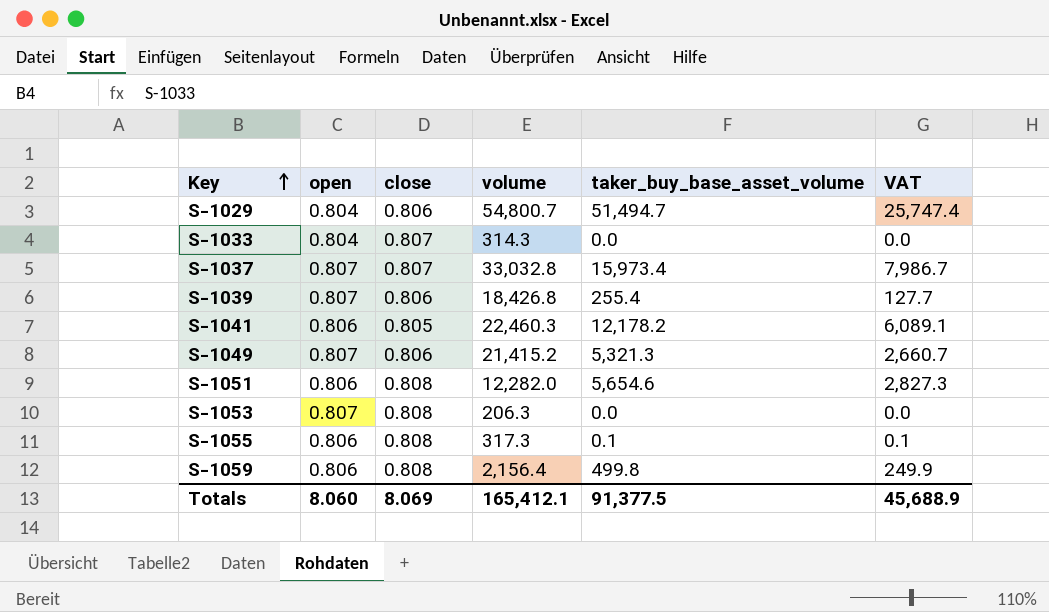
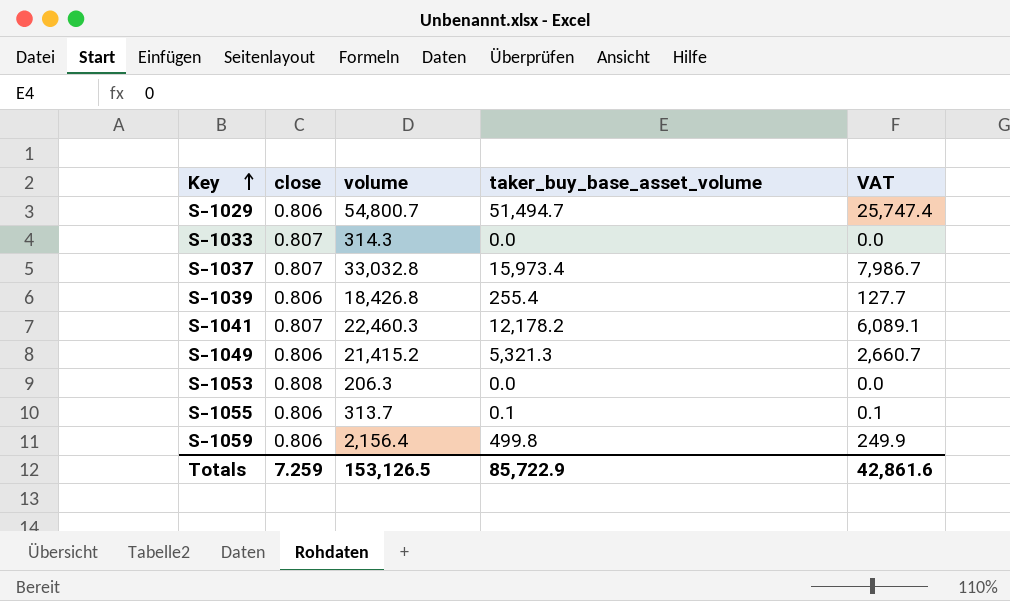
column open | position: 2 -> none
row S-1051: 0.806 | 0.808 | 12,282.0 | 5,654.6 | 2,827.3 -> none
S-1041 | close: 0.805 -> 0.807
S-1055 | close: 0.808 -> 0.806
S-1055 | volume: 317.3 -> 313.7
S-1059 | close: 0.808 -> 0.806
Totals | close: 8.069 -> 7.259
Totals | volume: 165,412.1 -> 153,126.5
Totals | taker_buy_base_asset_volume: 91,377.5 -> 85,722.9
Totals | VAT: 45,688.9 -> 42,861.6

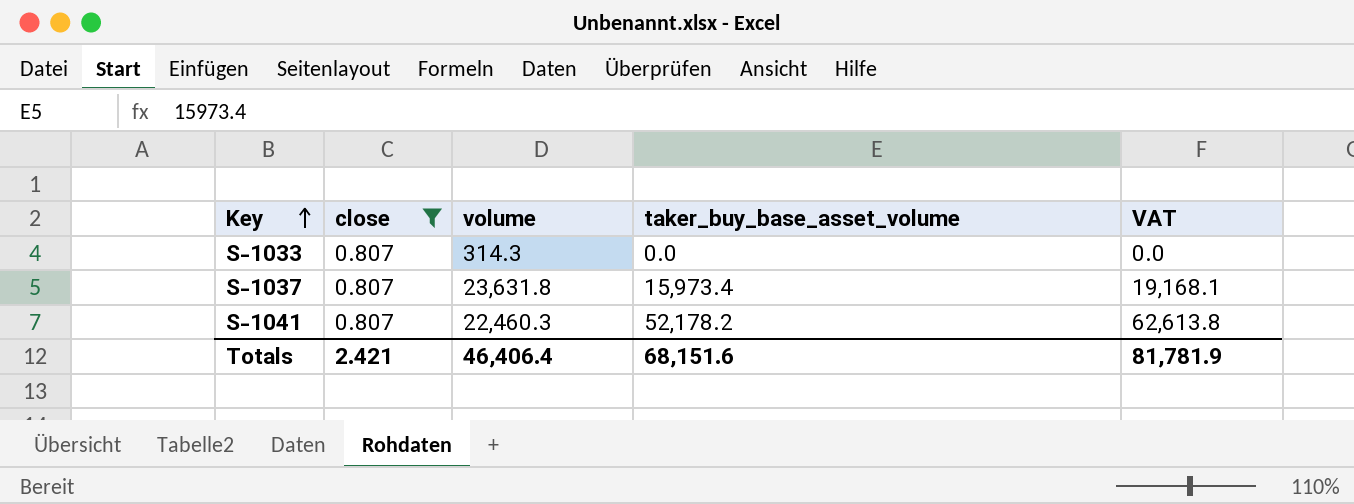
filter: none -> close = 0.807
column VAT | formula: [taker_buy_base_asset_volume] * 0.5 -> [taker_buy_base_asset_volume] * 1.2
S-1037 | volume: 33,032.8 -> 23,631.8
S-1041 | taker_buy_base_asset_volume: 12,178.2 -> 52,178.2
Totals | close: 7.259 -> 2.421
Totals | volume: 153,126.5 -> 46,406.4
Totals | taker_buy_base_asset_volume: 85,722.9 -> 68,151.6
Totals | VAT: 42,861.6 -> 81,781.9

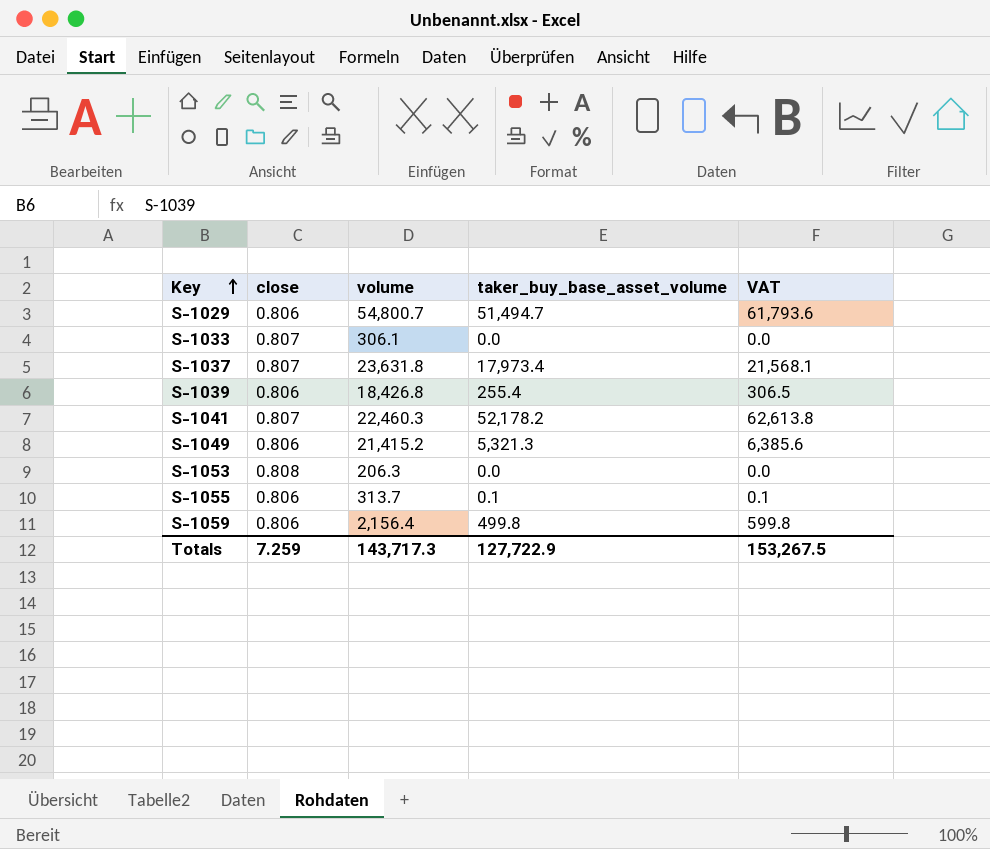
filter: close = 0.807 -> none
S-1033 | volume: 314.3 -> 306.1
S-1037 | taker_buy_base_asset_volume: 15,973.4 -> 17,973.4
S-1037 | VAT: 19,168.1 -> 21,568.1
Totals | close: 2.421 -> 7.259
Totals | volume: 46,406.4 -> 143,717.3
Totals | taker_buy_base_asset_volume: 68,151.6 -> 127,722.9
Totals | VAT: 81,781.9 -> 153,267.5

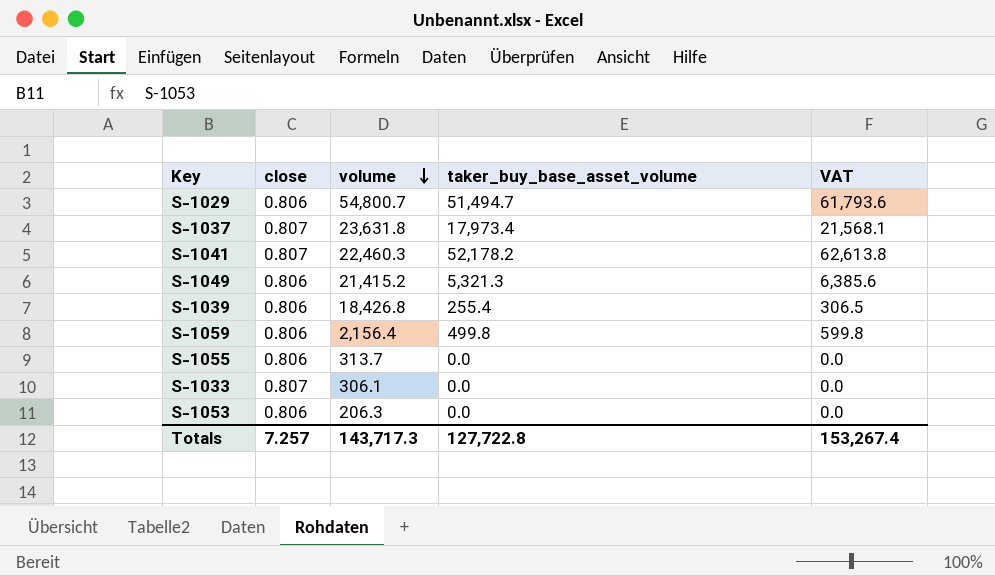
row order: Key ascending -> volume descending
S-1055 | taker_buy_base_asset_volume: 0.1 -> 0.0
S-1055 | VAT: 0.1 -> 0.0
S-1053 | close: 0.808 -> 0.806
Totals | close: 7.259 -> 7.257
Totals | taker_buy_base_asset_volume: 127,722.9 -> 127,722.8
Totals | VAT: 153,267.5 -> 153,267.4

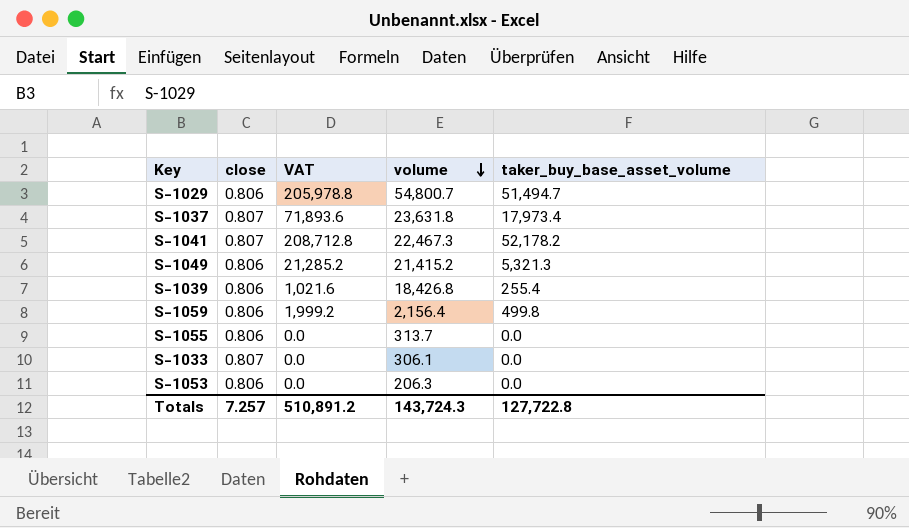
column VAT | formula: [taker_buy_base_asset_volume] * 1.2 -> [taker_buy_base_asset_volume] * 4
column VAT | position: 5 -> 3
S-1041 | volume: 22,460.3 -> 22,467.3
Totals | VAT: 153,267.4 -> 510,891.2
Totals | volume: 143,717.3 -> 143,724.3

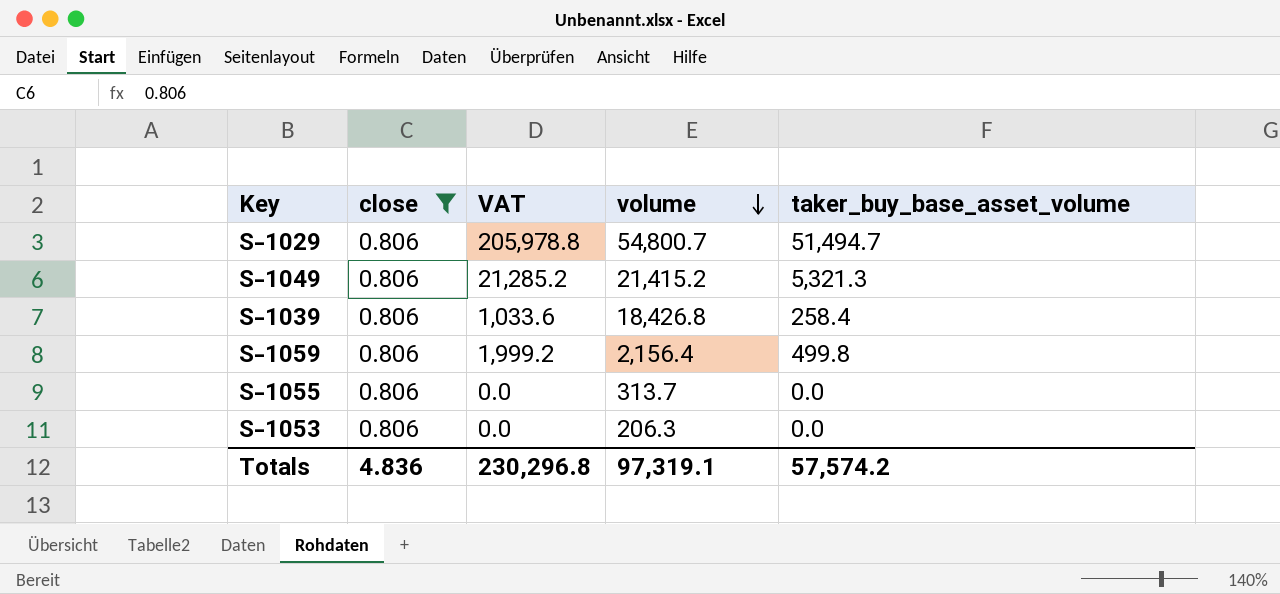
filter: none -> close = 0.806
S-1039 | VAT: 1,021.6 -> 1,033.6
S-1039 | taker_buy_base_asset_volume: 255.4 -> 258.4
Totals | close: 7.257 -> 4.836
Totals | VAT: 510,891.2 -> 230,296.8
Totals | volume: 143,724.3 -> 97,319.1
Totals | taker_buy_base_asset_volume: 127,722.8 -> 57,574.2

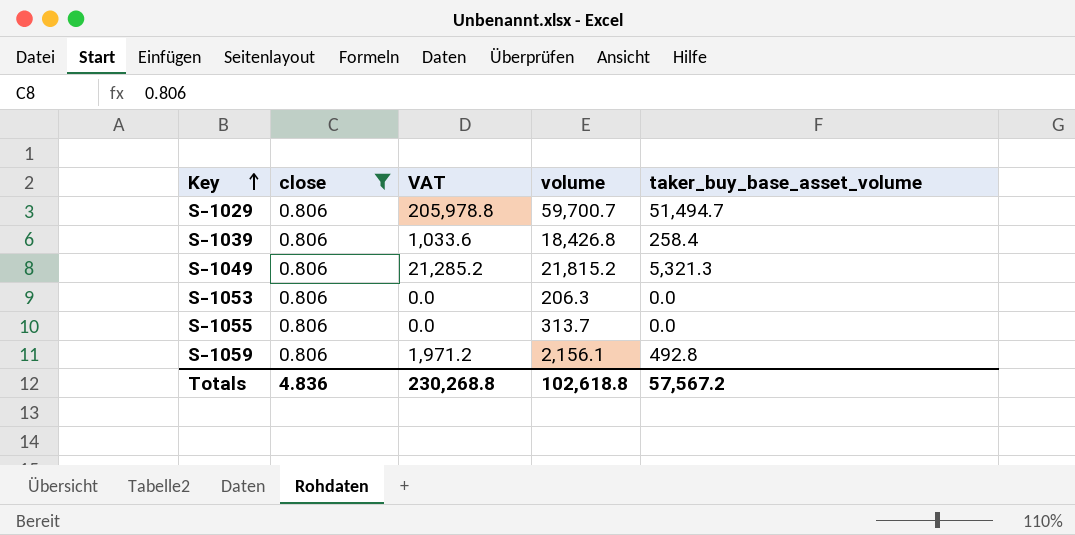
row order: volume descending -> Key ascending
S-1029 | volume: 54,800.7 -> 59,700.7
S-1049 | volume: 21,415.2 -> 21,815.2
S-1059 | VAT: 1,999.2 -> 1,971.2
S-1059 | volume: 2,156.4 -> 2,156.1
S-1059 | taker_buy_base_asset_volume: 499.8 -> 492.8
Totals | VAT: 230,296.8 -> 230,268.8
Totals | volume: 97,319.1 -> 102,618.8
Totals | taker_buy_base_asset_volume: 57,574.2 -> 57,567.2

